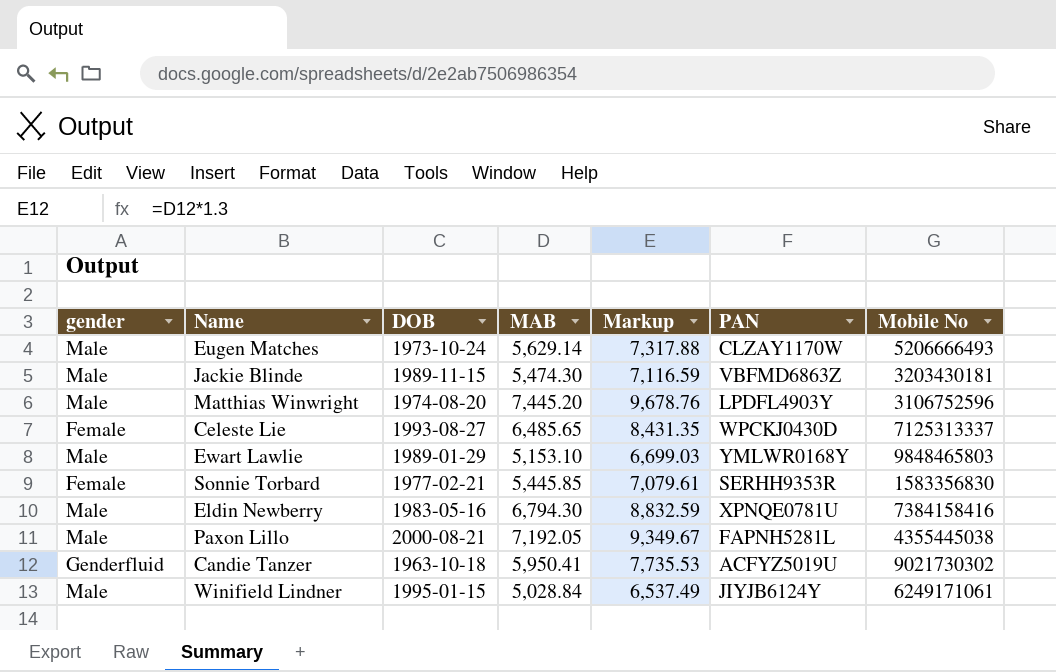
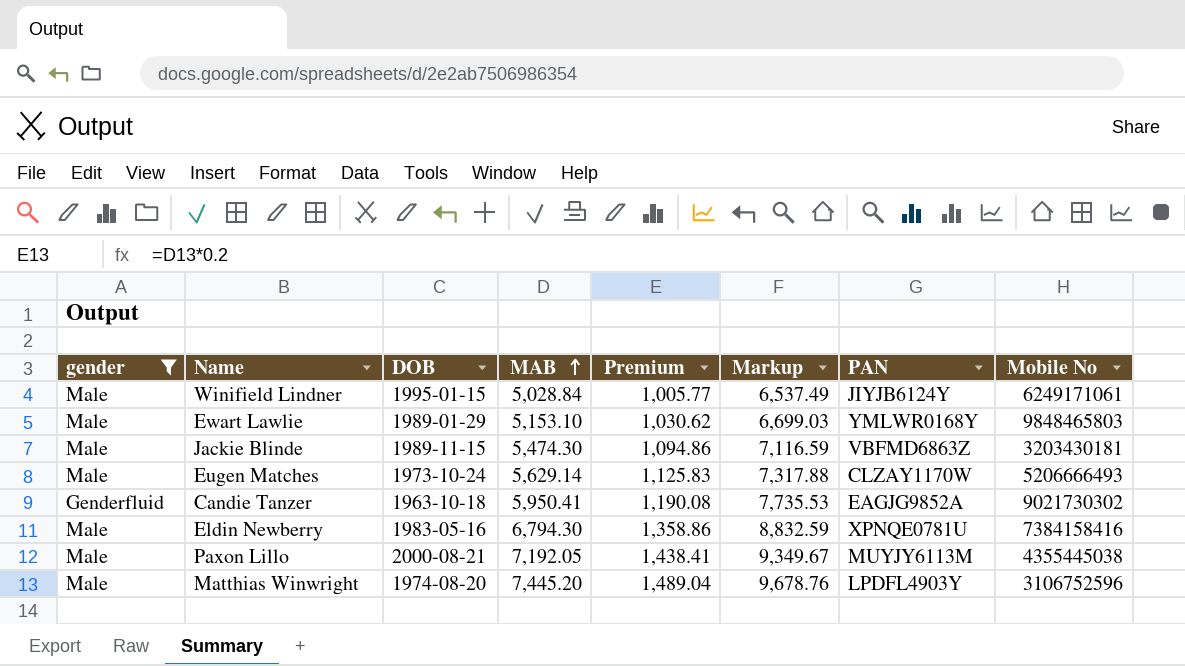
filter: none -> gender != Female
row order: none -> MAB ascending
column Premium | formula: none -> [MAB] * 0.2
Candie Tanzer | PAN: ACFYZ5019U -> EAGJG9852A
Paxon Lillo | PAN: FAPNH5281L -> MUYJY6113M

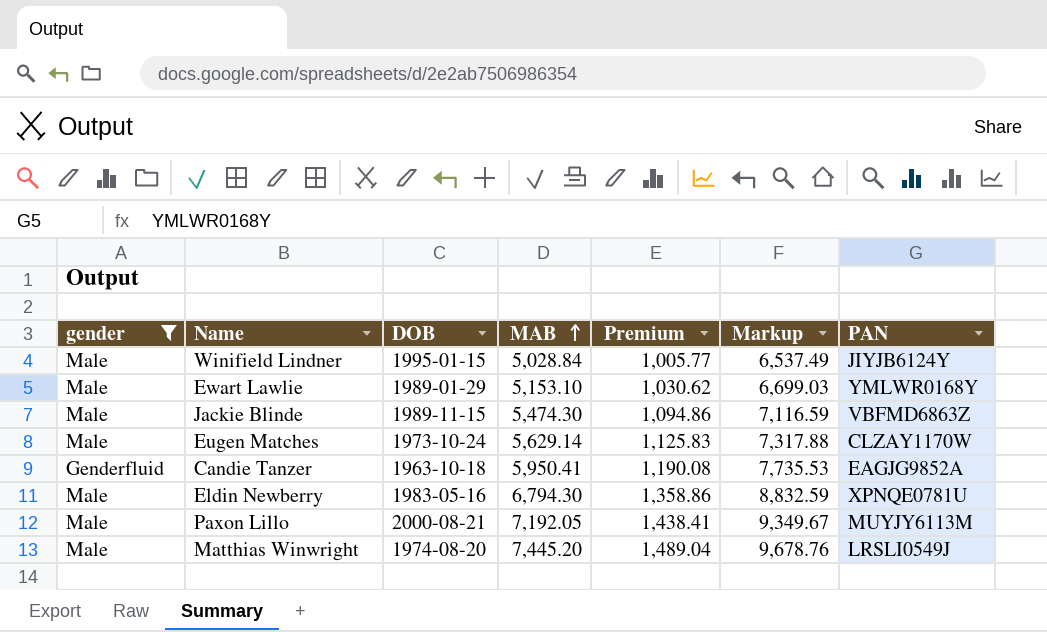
column Mobile No | position: 8 -> none
Matthias Winwright | PAN: LPDFL4903Y -> LRSLI0549J

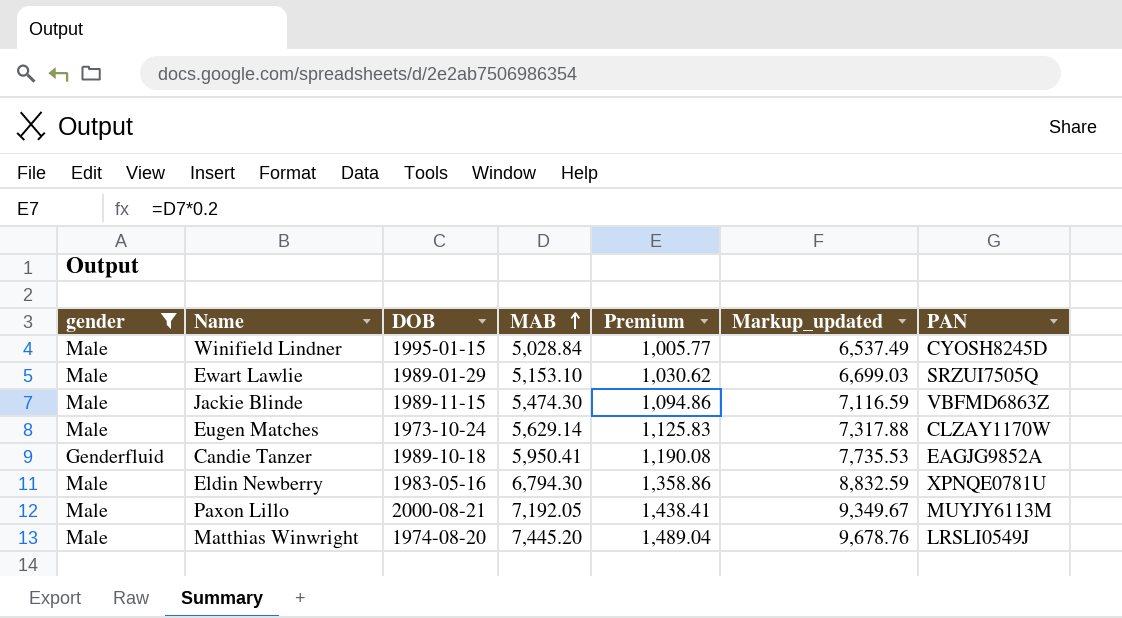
column name: Markup -> Markup_updated
Winifield Lindner | PAN: JIYJB6124Y -> CYOSH8245D
Ewart Lawlie | PAN: YMLWR0168Y -> SRZUI7505Q
Candie Tanzer | DOB: 1963-10-18 -> 1989-10-18

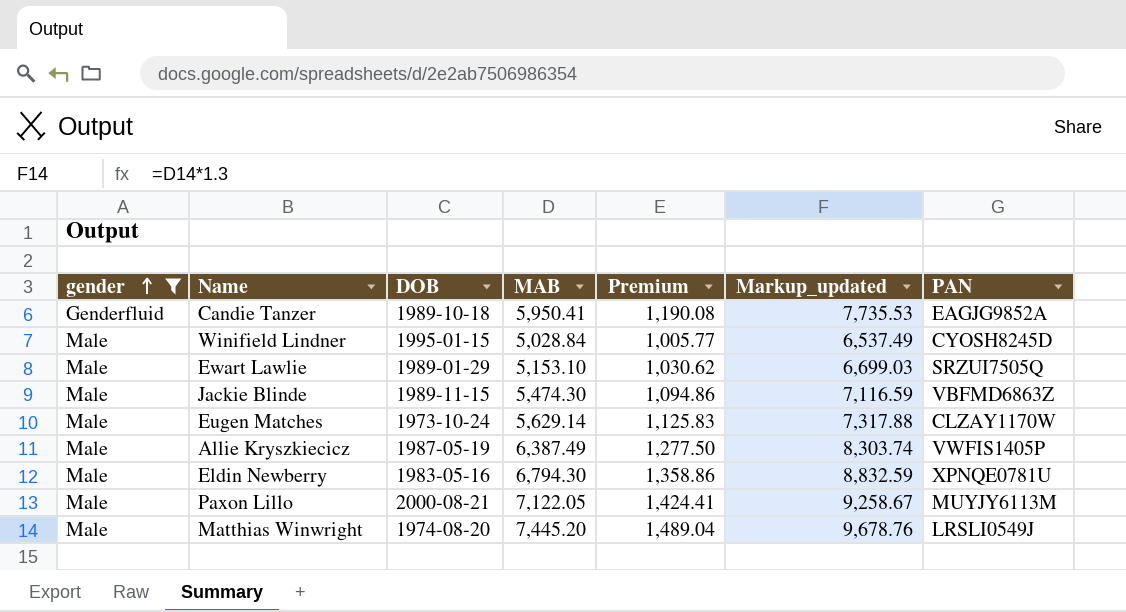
row order: MAB ascending -> gender ascending
row Allie Kryszkiecicz: none -> Male | 1987-05-19 | 6,387.49 | 1,277.50 | 8,303.74 | VWFIS1405P
Paxon Lillo | MAB: 7,192.05 -> 7,122.05
Paxon Lillo | Premium: 1,438.41 -> 1,424.41
Paxon Lillo | Markup_updated: 9,349.67 -> 9,258.67

